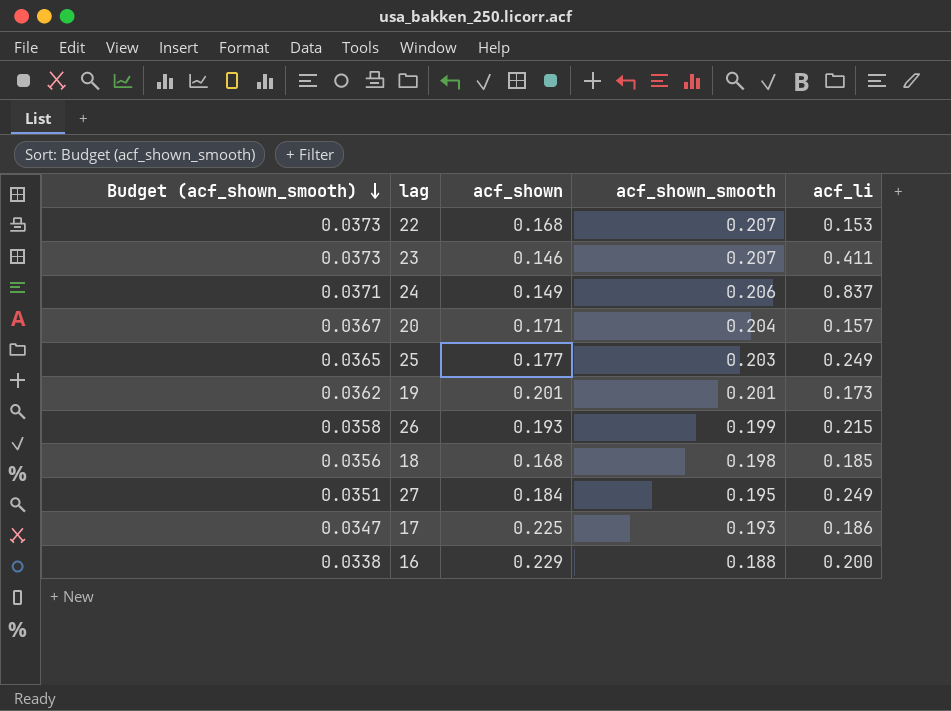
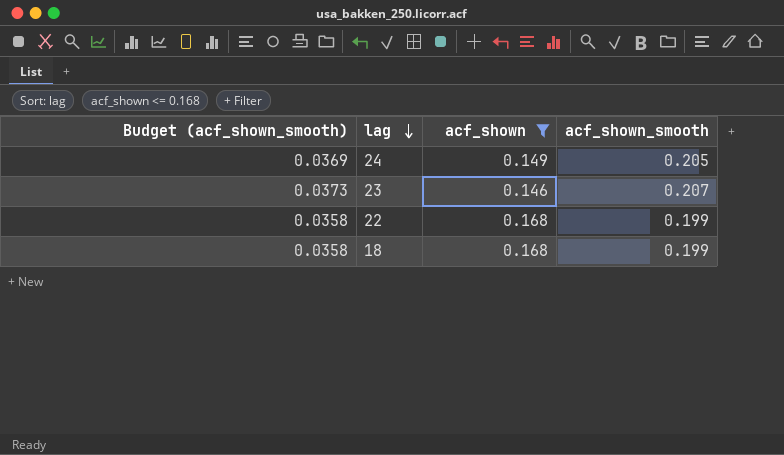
filter: none -> acf_shown <= 0.168
row order: Budget (acf_shown_smooth) descending -> lag descending
column acf_li | position: 5 -> none
24 | Budget (acf_shown_smooth): 0.0371 -> 0.0369
24 | acf_shown_smooth: 0.206 -> 0.205
22 | Budget (acf_shown_smooth): 0.0373 -> 0.0358
22 | acf_shown_smooth: 0.207 -> 0.199
18 | Budget (acf_shown_smooth): 0.0356 -> 0.0358
18 | acf_shown_smooth: 0.198 -> 0.199

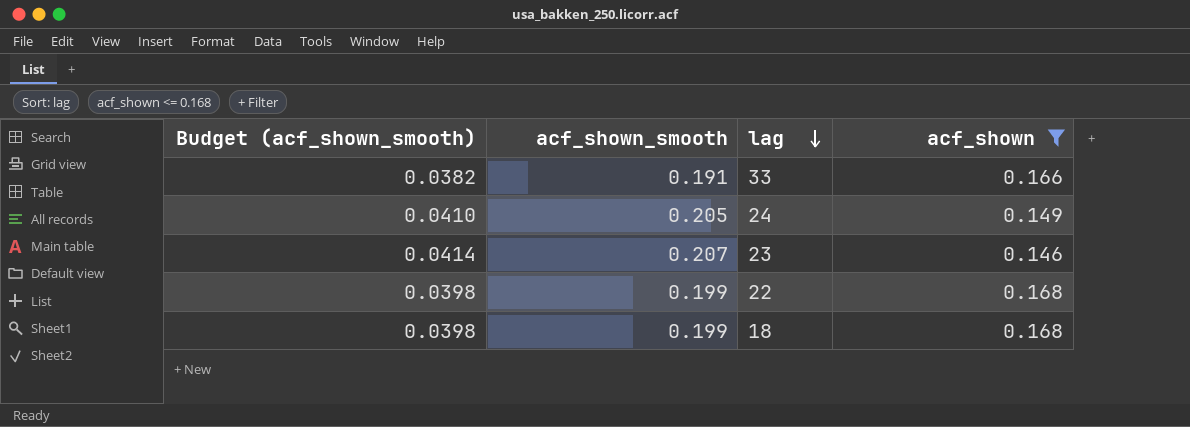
column Budget (acf_shown_smooth) | formula: [acf_shown_smooth] * 0.18 -> [acf_shown_smooth] * 0.2
column acf_shown_smooth | position: 4 -> 2
row 33: none -> 0.0382 | 0.191 | 0.166

